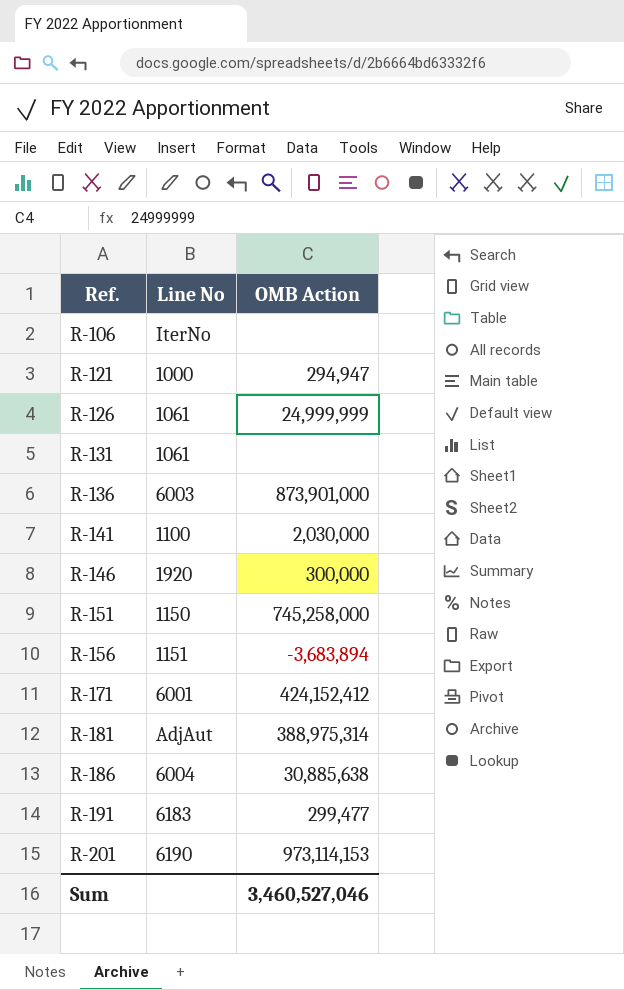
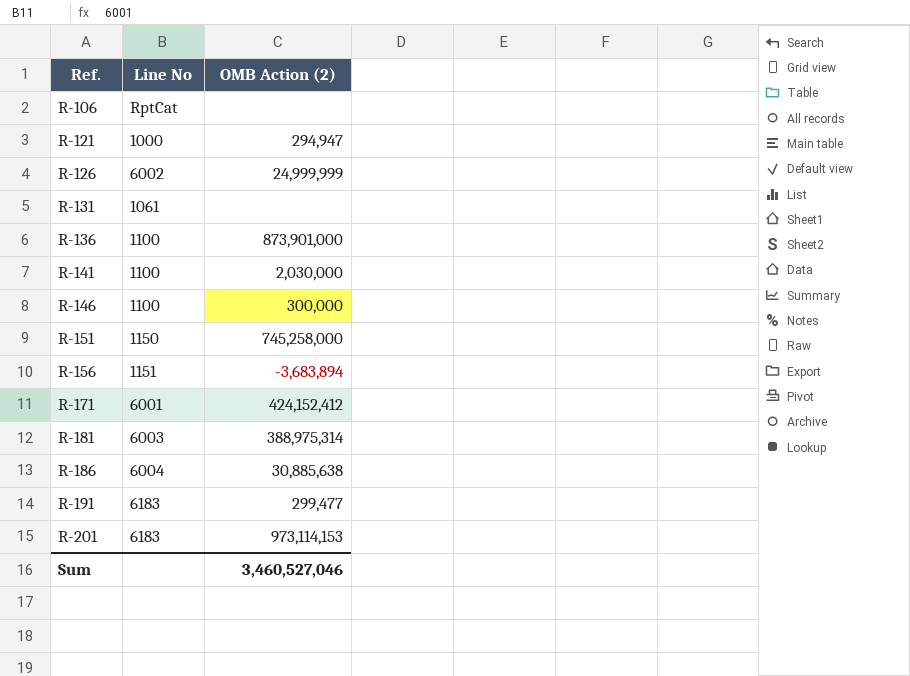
column name: OMB Action -> OMB Action (2)
R-106 | Line No: IterNo -> RptCat
R-126 | Line No: 1061 -> 6002
R-136 | Line No: 6003 -> 1100
R-146 | Line No: 1920 -> 1100
R-181 | Line No: AdjAut -> 6003
R-201 | Line No: 6190 -> 6183

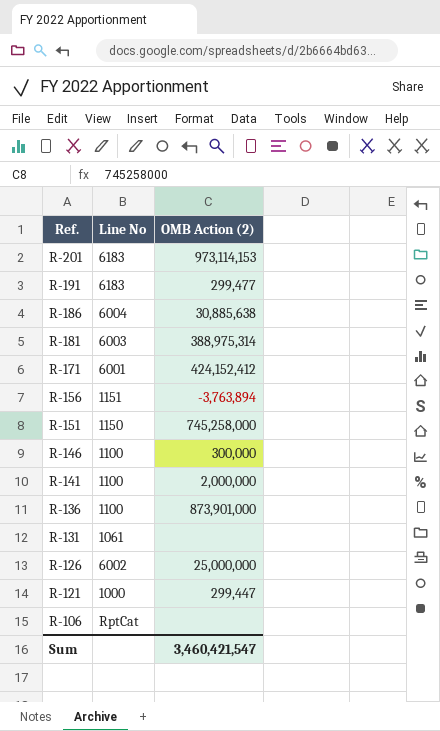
row order: Ref. ascending -> Ref. descending
R-156 | OMB Action (2): -3,683,894 -> -3,763,894
R-141 | OMB Action (2): 2,030,000 -> 2,000,000
R-126 | OMB Action (2): 24,999,999 -> 25,000,000
R-121 | OMB Action (2): 294,947 -> 299,447
Sum | OMB Action (2): 3,460,527,046 -> 3,460,421,547

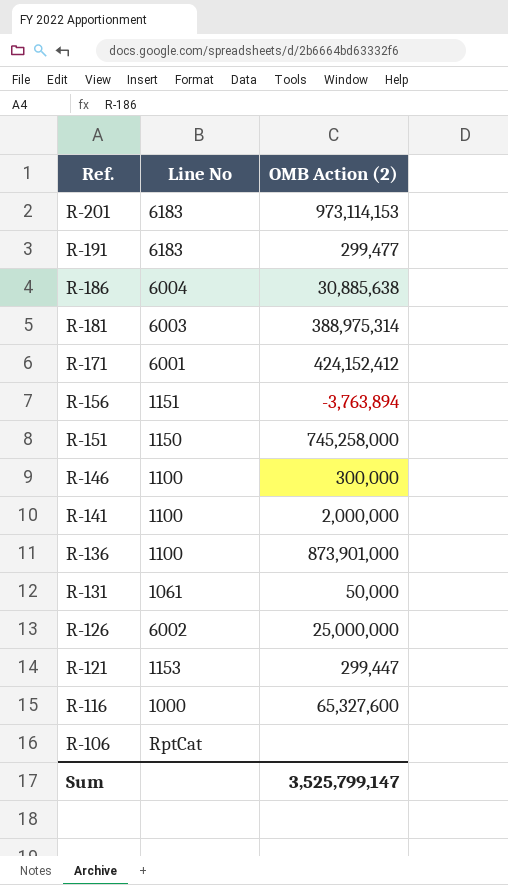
R-131 | OMB Action (2): none -> 50,000
R-121 | Line No: 1000 -> 1153
row R-116: none -> 1000 | 65,327,600
Sum | OMB Action (2): 3,460,421,547 -> 3,525,799,147

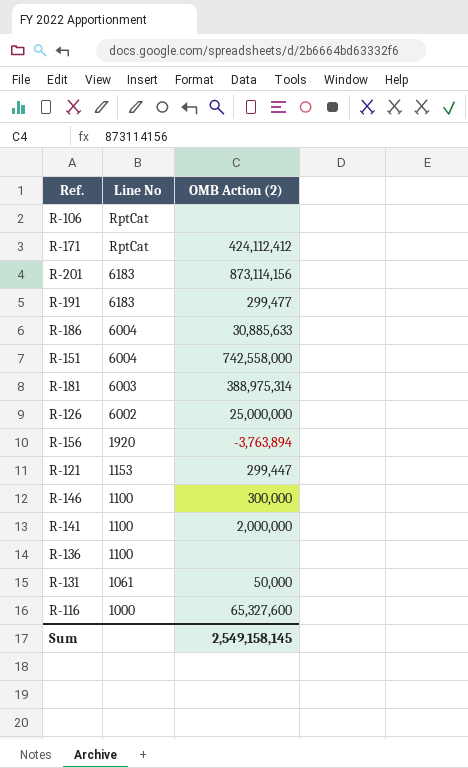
row order: Ref. descending -> Line No descending
R-171 | Line No: 6001 -> RptCat
R-171 | OMB Action (2): 424,152,412 -> 424,112,412
R-201 | OMB Action (2): 973,114,153 -> 873,114,156
R-186 | OMB Action (2): 30,885,638 -> 30,885,633
R-151 | Line No: 1150 -> 6004
R-151 | OMB Action (2): 745,258,000 -> 742,558,000
R-156 | Line No: 1151 -> 1920
R-136 | OMB Action (2): 873,901,000 -> none
Sum | OMB Action (2): 3,525,799,147 -> 2,549,158,145

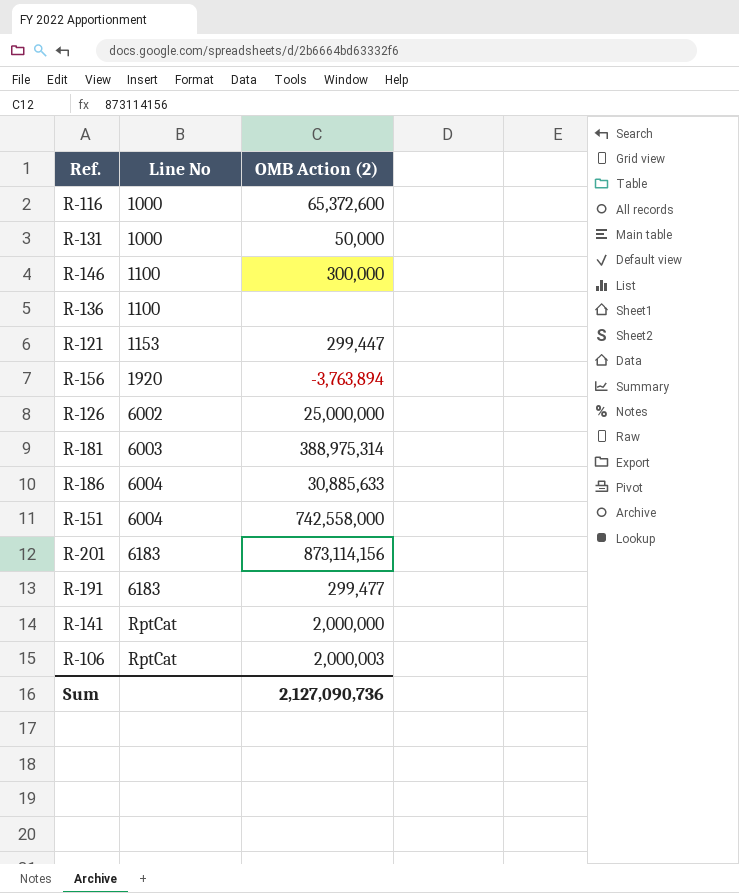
row order: Line No descending -> Line No ascending
row R-171: RptCat | 424,112,412 -> none
R-116 | OMB Action (2): 65,327,600 -> 65,372,600
R-131 | Line No: 1061 -> 1000
R-141 | Line No: 1100 -> RptCat
R-106 | OMB Action (2): none -> 2,000,003
Sum | OMB Action (2): 2,549,158,145 -> 2,127,090,736

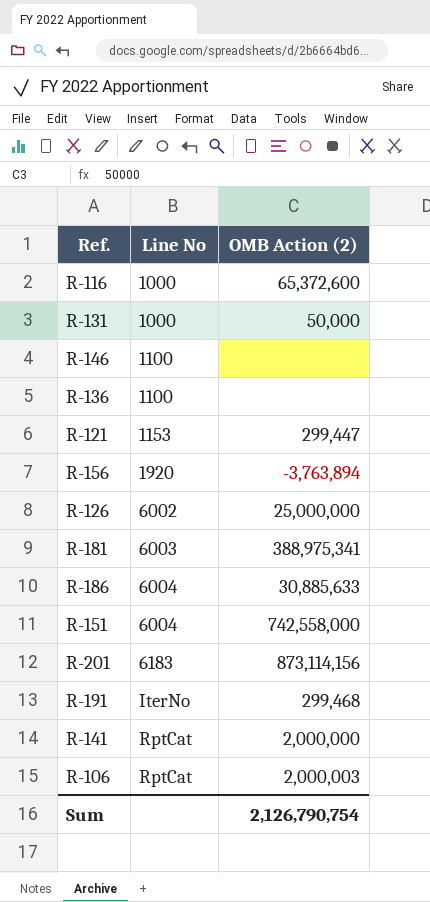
R-146 | OMB Action (2): 300,000 -> none
R-181 | OMB Action (2): 388,975,314 -> 388,975,341
R-191 | Line No: 6183 -> IterNo
R-191 | OMB Action (2): 299,477 -> 299,468
Sum | OMB Action (2): 2,127,090,736 -> 2,126,790,754

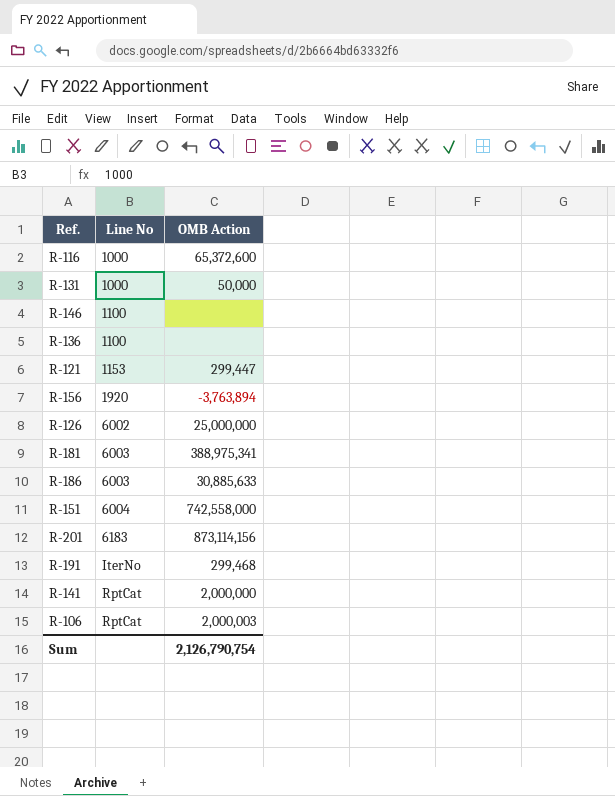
column name: OMB Action (2) -> OMB Action
R-186 | Line No: 6004 -> 6003

